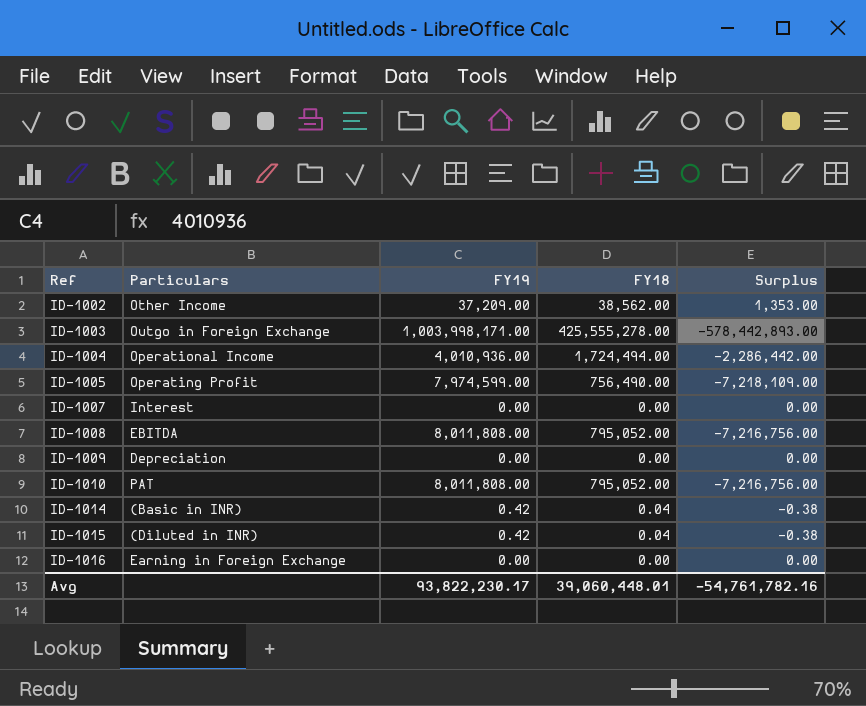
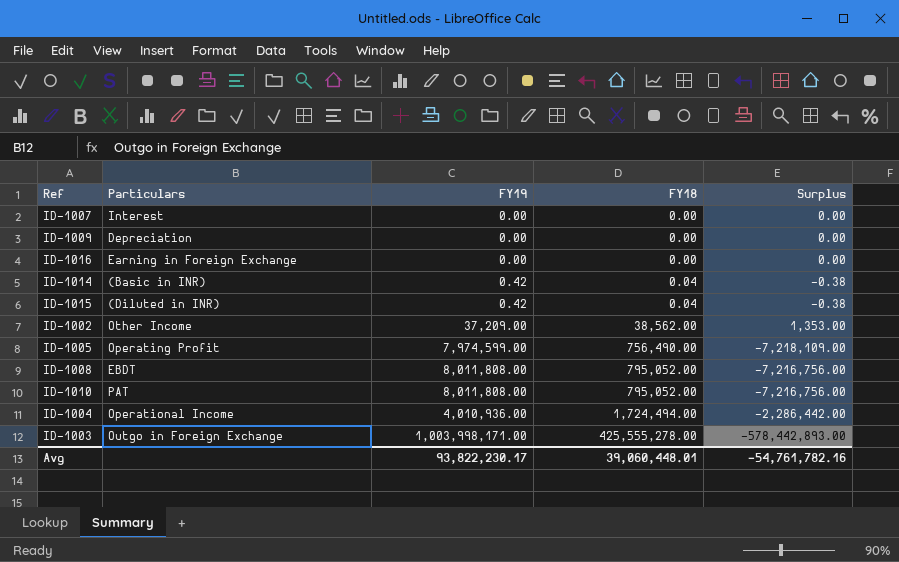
row order: Ref ascending -> FY18 ascending
ID-1008 | Particulars: EBITDA -> EBDT

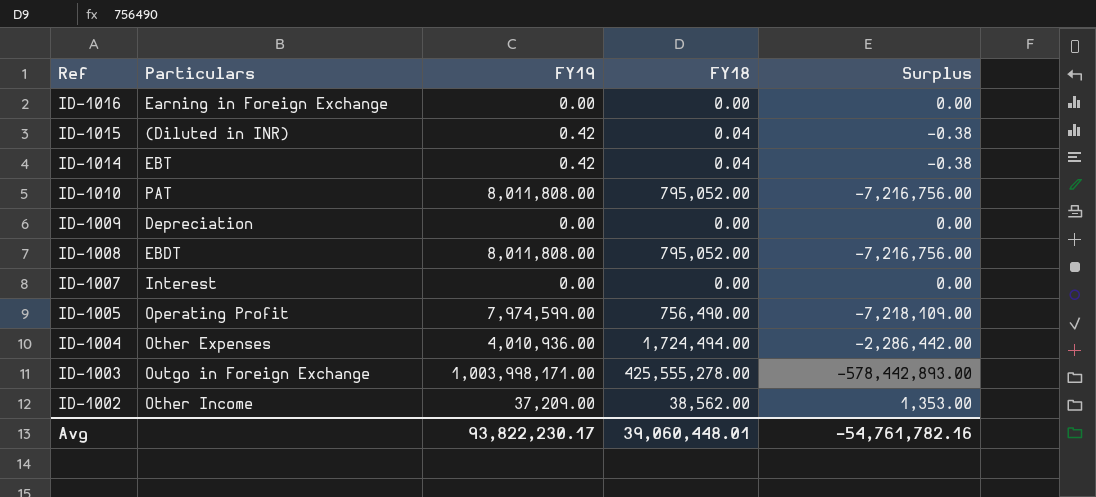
row order: FY18 ascending -> Ref descending
ID-1014 | Particulars: (Basic in INR) -> EBT
ID-1004 | Particulars: Operational Income -> Other Expenses

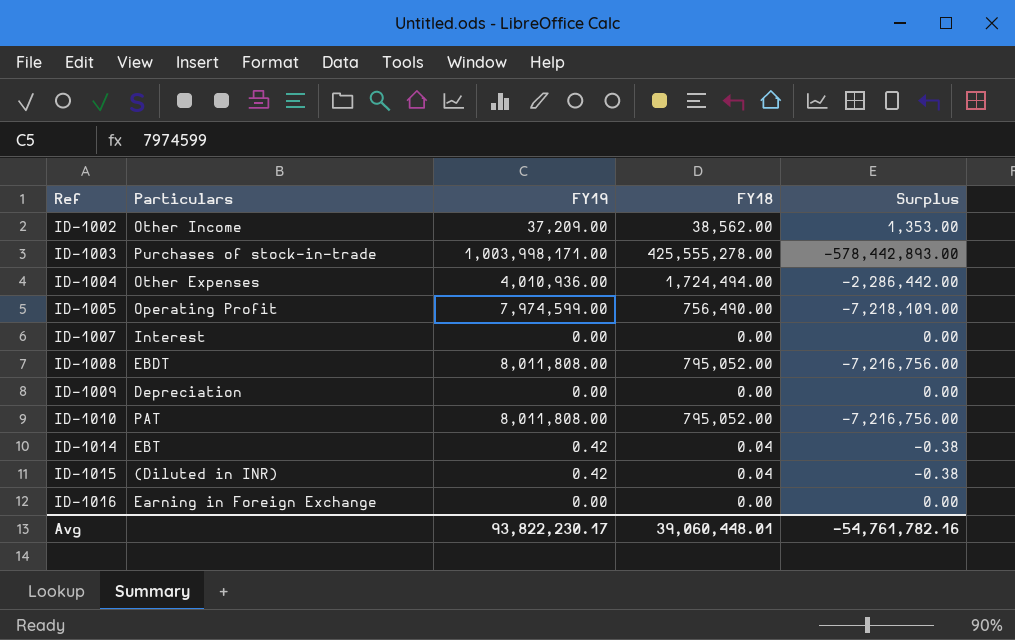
row order: Ref descending -> Ref ascending
ID-1003 | Particulars: Outgo in Foreign Exchange -> Purchases of stock-in-trade

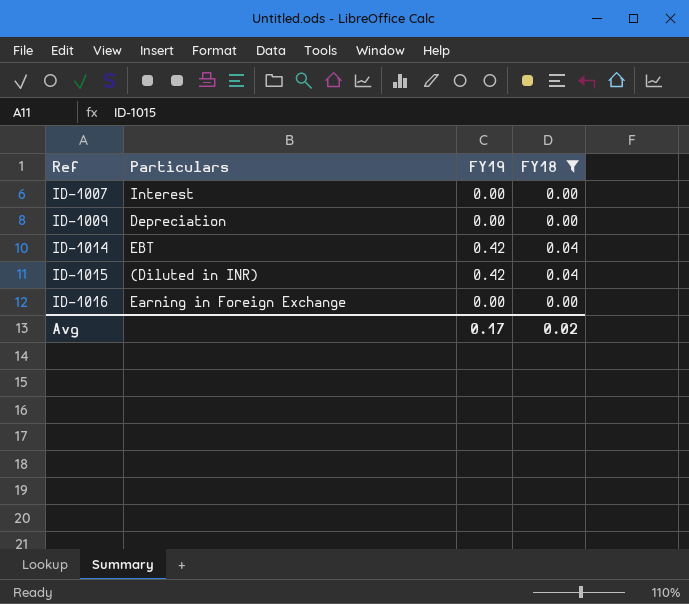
filter: none -> FY18 <= 0.04
column Surplus | formula: [FY18] - [FY19] -> none
Avg | FY19: 93,822,230.17 -> 0.17
Avg | FY18: 39,060,448.01 -> 0.02

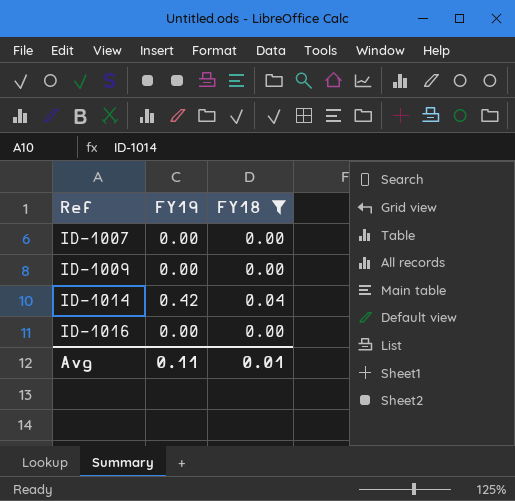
column Particulars | position: 2 -> none
row ID-1015: (Diluted in INR) | 0.42 | 0.04 -> none
Avg | FY19: 0.17 -> 0.11
Avg | FY18: 0.02 -> 0.01

